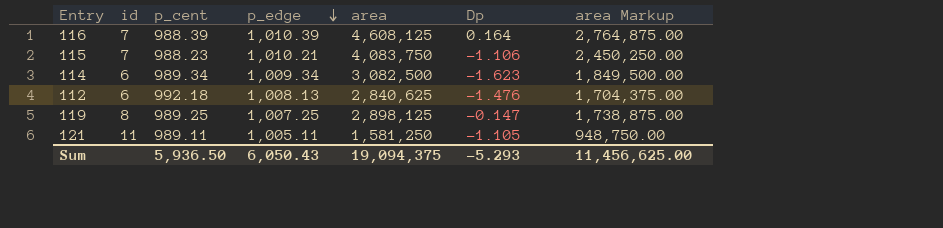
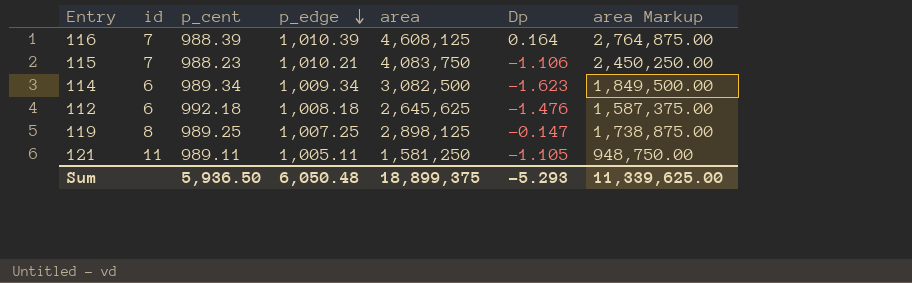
112 | p_edge: 1,008.13 -> 1,008.18
112 | area: 2,840,625 -> 2,645,625
112 | area Markup: 1,704,375.00 -> 1,587,375.00
Sum | p_edge: 6,050.43 -> 6,050.48
Sum | area: 19,094,375 -> 18,899,375
Sum | area Markup: 11,456,625.00 -> 11,339,625.00

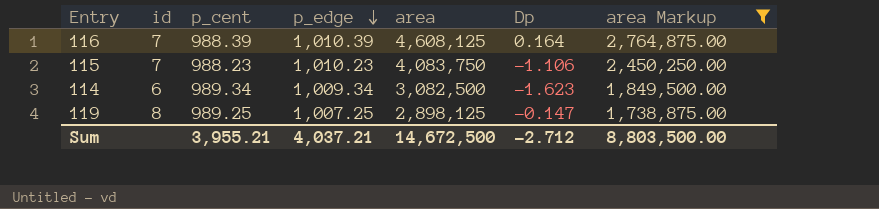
filter: none -> area Markup >= 1,738,875.00
115 | p_edge: 1,010.21 -> 1,010.23
Sum | p_cent: 5,936.50 -> 3,955.21
Sum | p_edge: 6,050.48 -> 4,037.21
Sum | area: 18,899,375 -> 14,672,500
Sum | Dp: -5.293 -> -2.712
Sum | area Markup: 11,339,625.00 -> 8,803,500.00

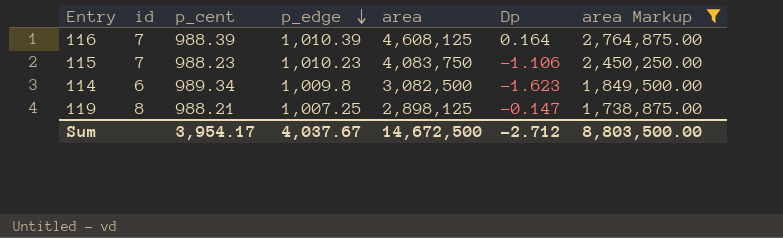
114 | p_edge: 1,009.34 -> 1,009.8
119 | p_cent: 989.25 -> 988.21
Sum | p_cent: 3,955.21 -> 3,954.17
Sum | p_edge: 4,037.21 -> 4,037.67

